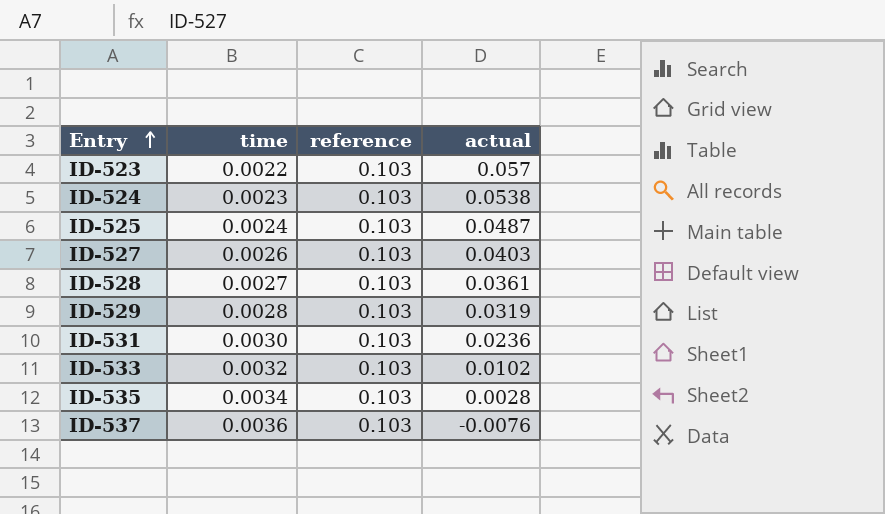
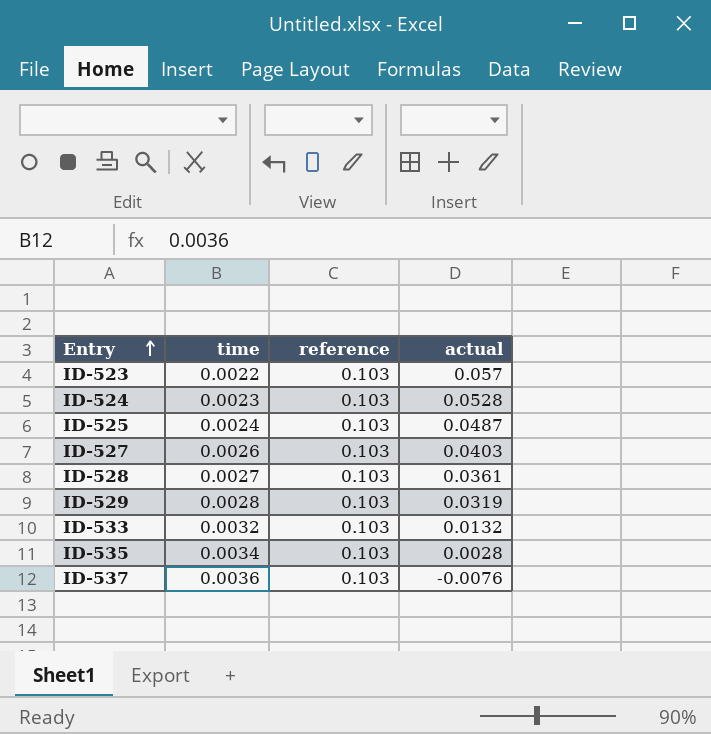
row ID-531: 0.0030 | 0.103 | 0.0236 -> none
ID-524 | actual: 0.0538 -> 0.0528
ID-533 | actual: 0.0102 -> 0.0132

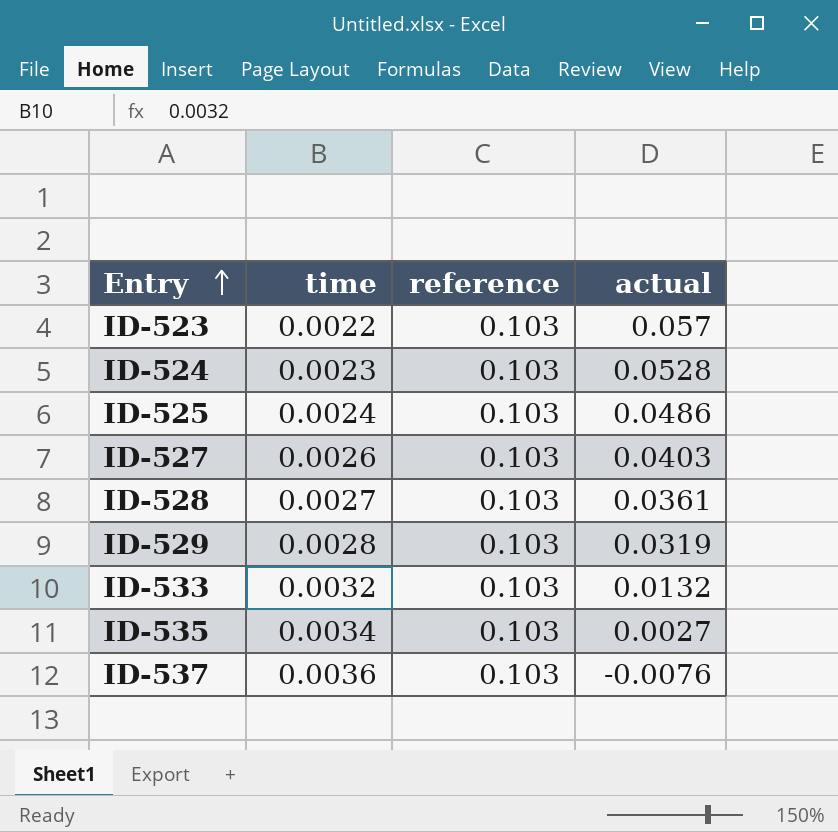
ID-525 | actual: 0.0487 -> 0.0486
ID-535 | actual: 0.0028 -> 0.0027

